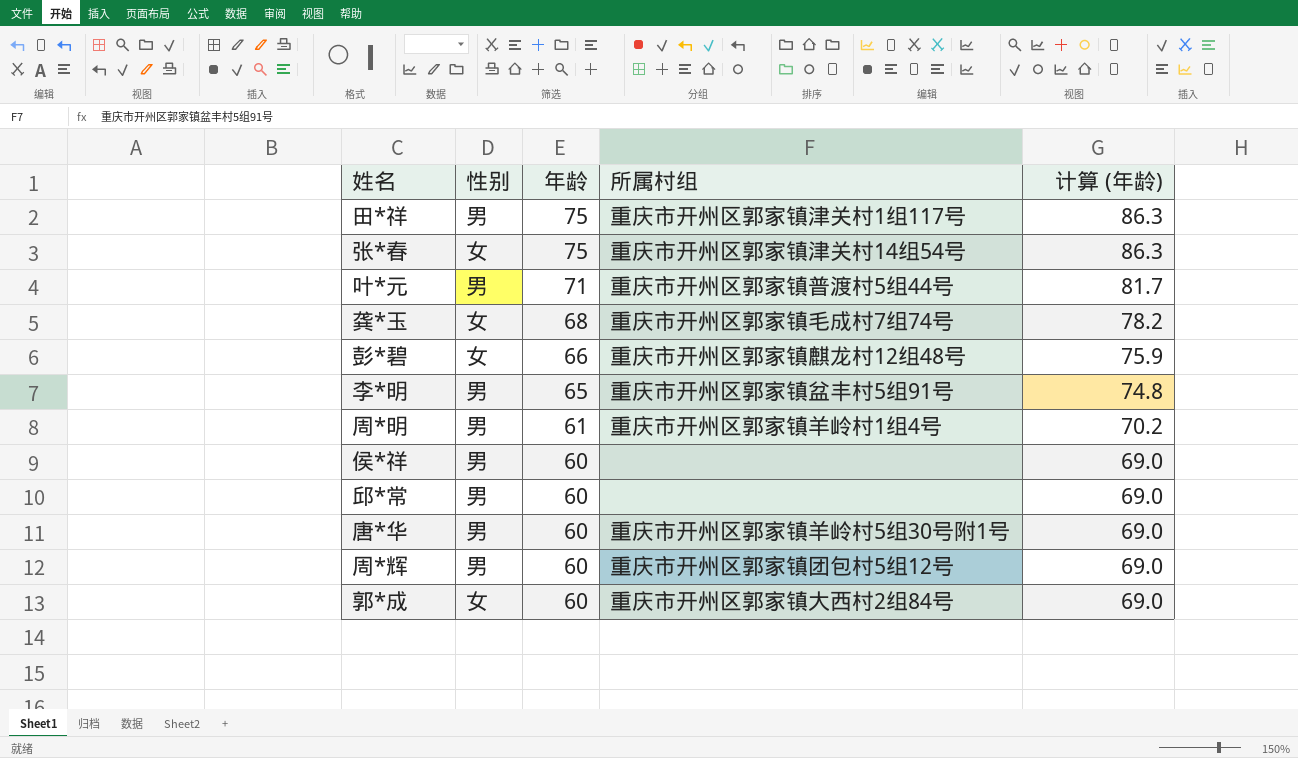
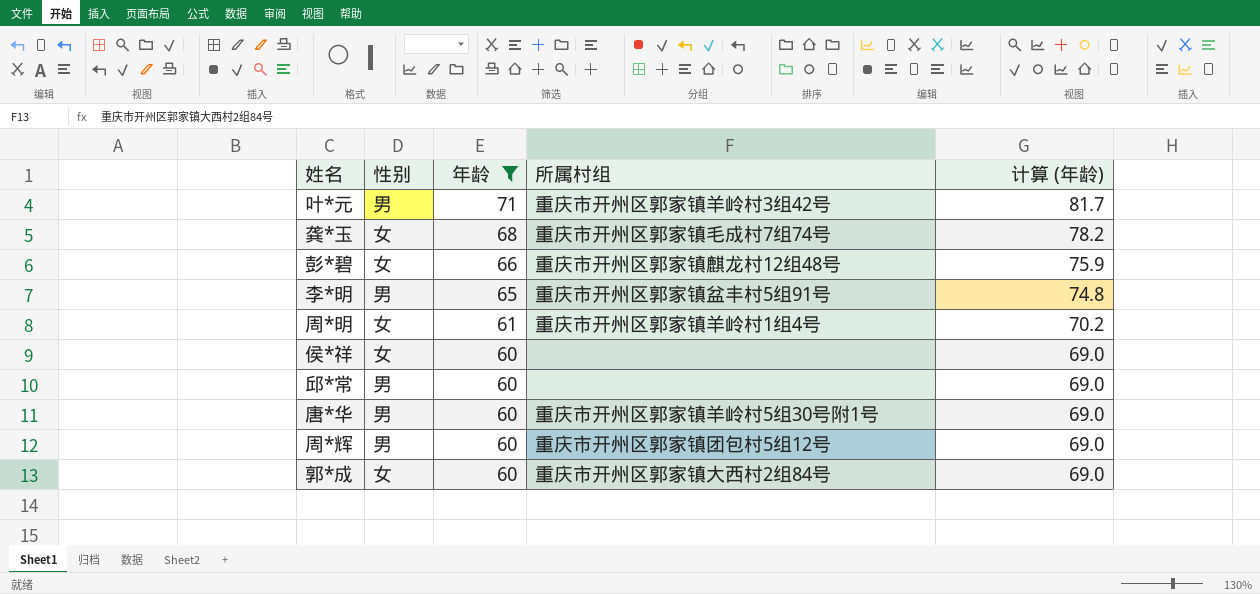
filter: none -> 年龄 != 75
叶*元 | 所属村组: 重庆市开州区郭家镇普渡村5组44号 -> 重庆市开州区郭家镇羊岭村3组42号
周*明 | 性别: 男 -> 女
侯*祥 | 性别: 男 -> 女

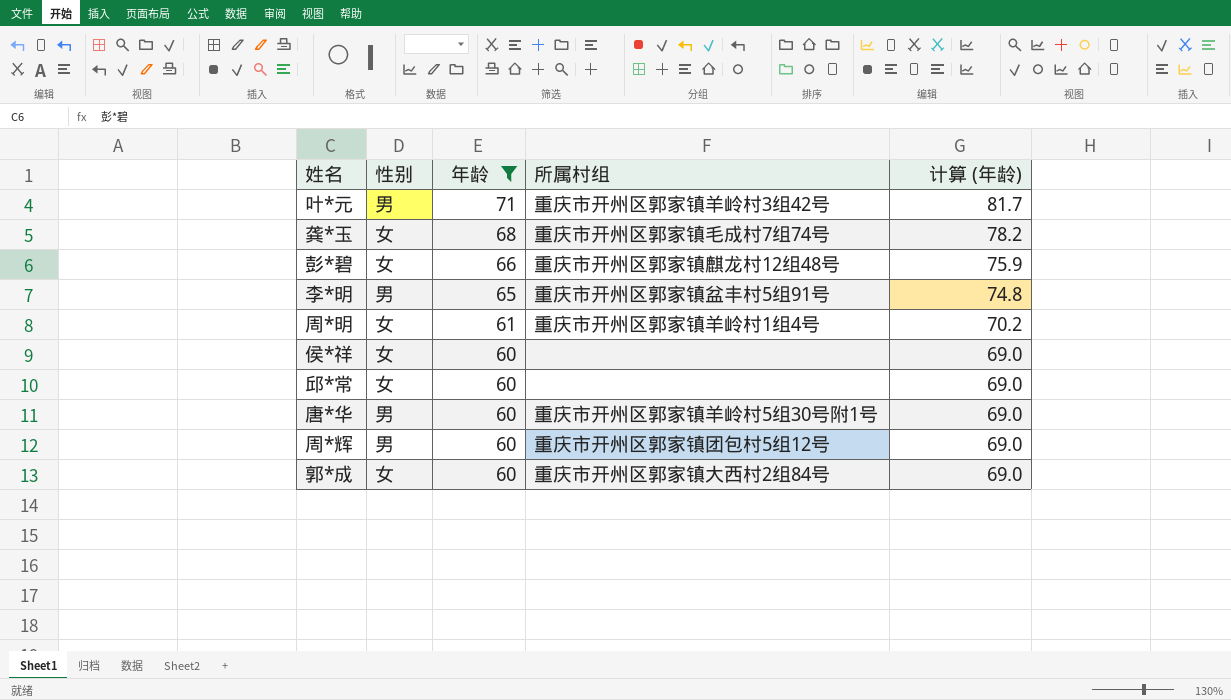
邱*常 | 性别: 男 -> 女

